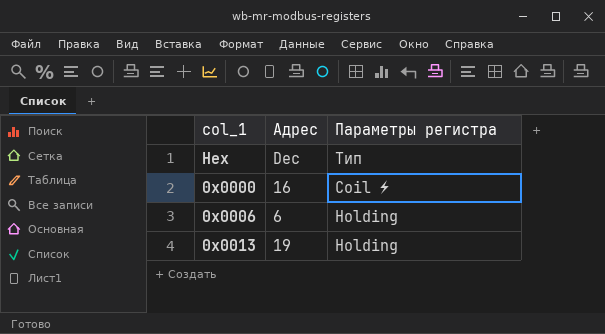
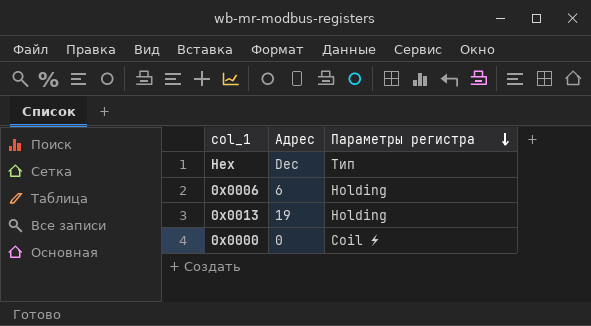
row order: none -> Параметры регистра descending
0x0000 | Адрес: 16 -> 0

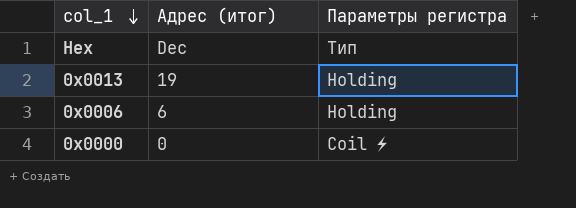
row order: Параметры регистра descending -> col_1 descending
column name: Адрес -> Адрес (итог)

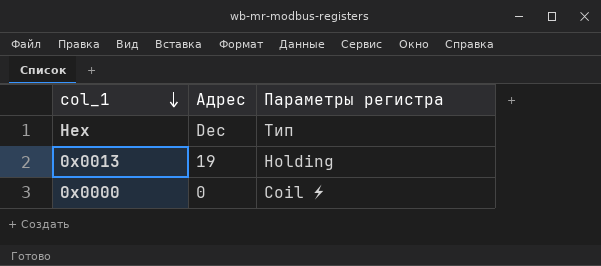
column name: Адрес (итог) -> Адрес
row 0x0006: 6 | Holding -> none

